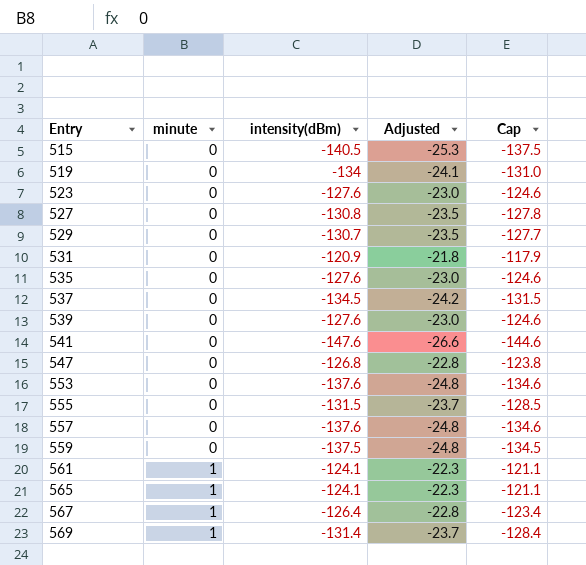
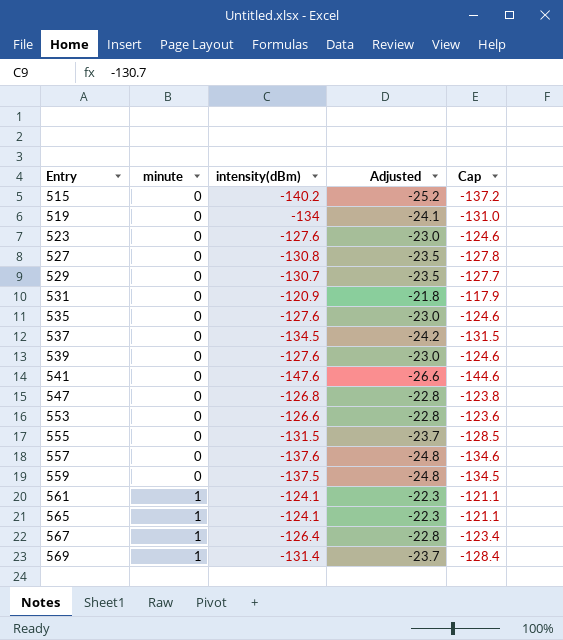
515 | intensity(dBm): -140.5 -> -140.2
515 | Adjusted: -25.3 -> -25.2
515 | Cap: -137.5 -> -137.2
553 | intensity(dBm): -137.6 -> -126.6
553 | Adjusted: -24.8 -> -22.8
553 | Cap: -134.6 -> -123.6

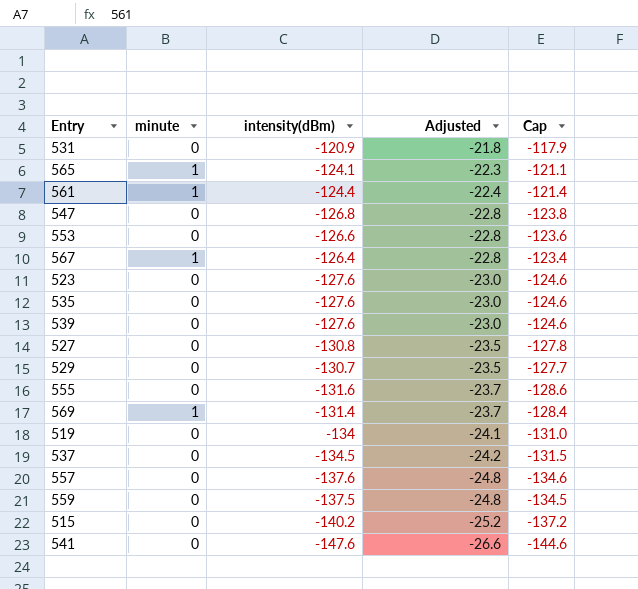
row order: Entry ascending -> Adjusted descending
561 | intensity(dBm): -124.1 -> -124.4
561 | Adjusted: -22.3 -> -22.4
561 | Cap: -121.1 -> -121.4
555 | intensity(dBm): -131.5 -> -131.6
555 | Cap: -128.5 -> -128.6

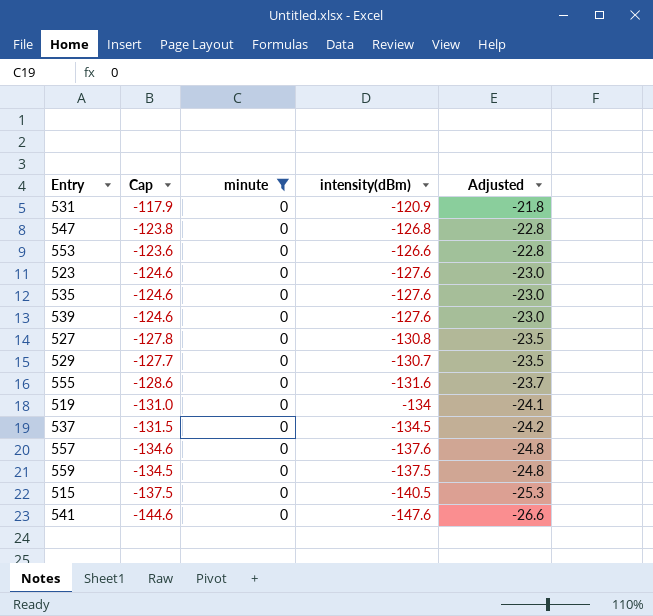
filter: none -> minute = 0
column Cap | position: 5 -> 2
515 | Cap: -137.2 -> -137.5
515 | intensity(dBm): -140.2 -> -140.5
515 | Adjusted: -25.2 -> -25.3

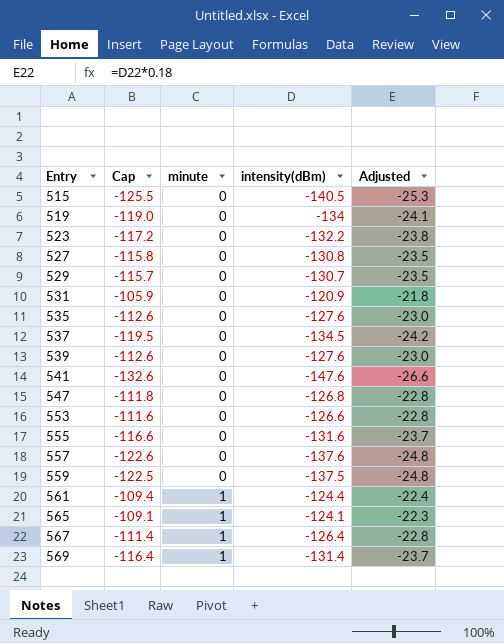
filter: minute = 0 -> none
row order: Adjusted descending -> Entry ascending
column Cap | formula: [intensity(dBm)] + 3 -> [intensity(dBm)] + 15
523 | intensity(dBm): -127.6 -> -132.2
523 | Adjusted: -23.0 -> -23.8

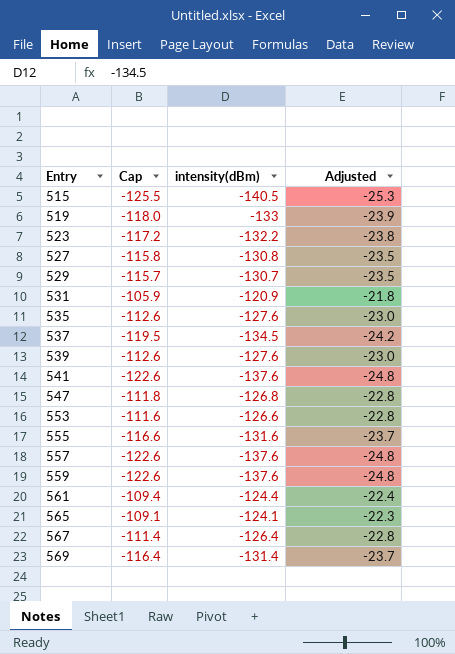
column minute | position: 3 -> none
519 | Cap: -119.0 -> -118.0
519 | intensity(dBm): -134 -> -133
519 | Adjusted: -24.1 -> -23.9
541 | Cap: -132.6 -> -122.6
541 | intensity(dBm): -147.6 -> -137.6
541 | Adjusted: -26.6 -> -24.8
559 | Cap: -122.5 -> -122.6
559 | intensity(dBm): -137.5 -> -137.6

